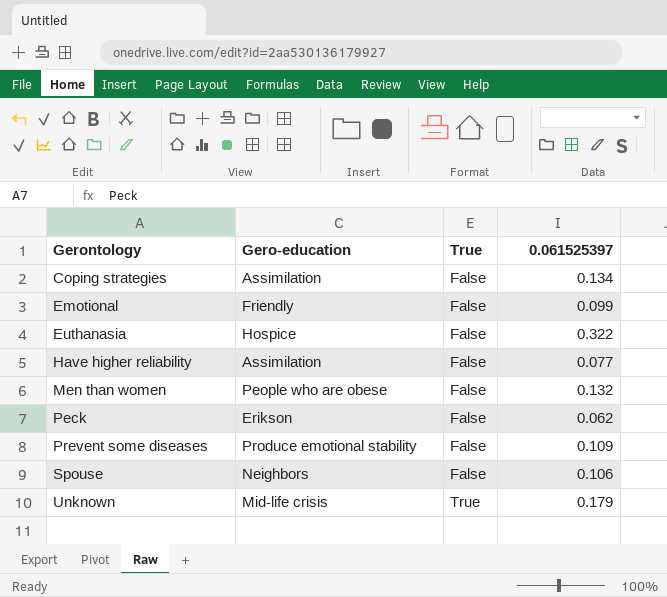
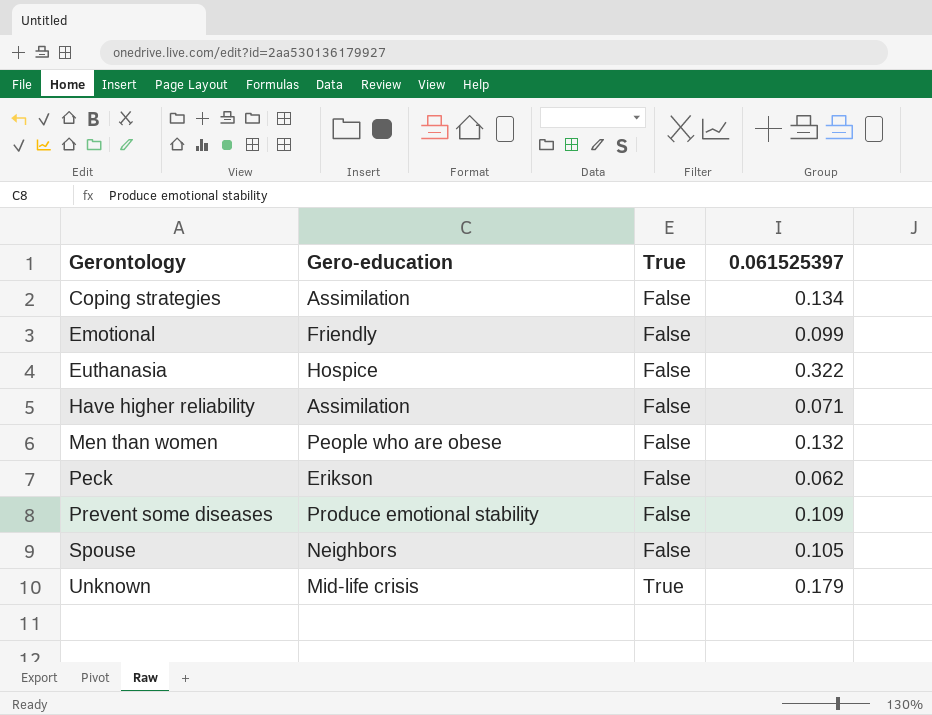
Have higher reliability | 0.061525397: 0.077 -> 0.071
Spouse | 0.061525397: 0.106 -> 0.105

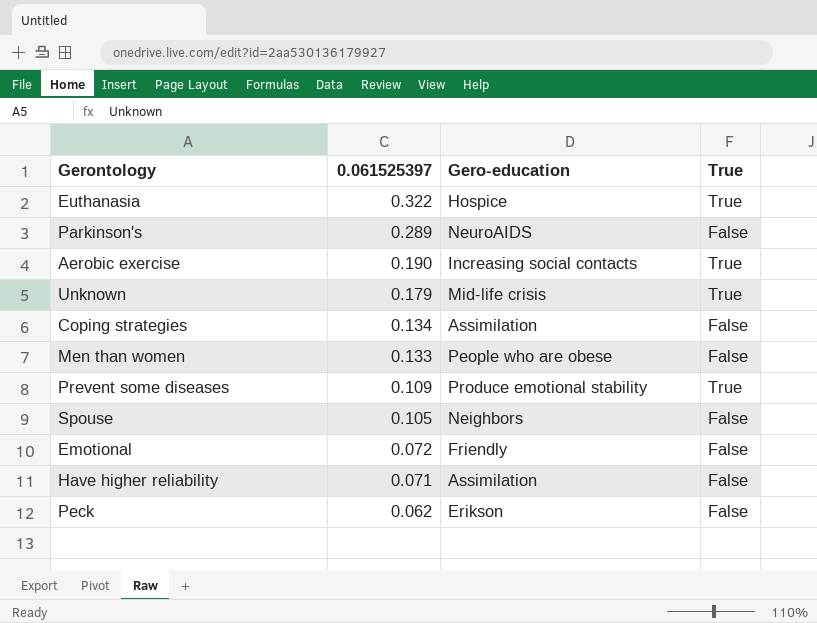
row order: Gerontology ascending -> 0.061525397 descending
column 0.061525397 | position: 4 -> 2
Euthanasia | True: False -> True
row Parkinson's: none -> 0.289 | NeuroAIDS | False
row Aerobic exercise: none -> 0.190 | Increasing social contacts | True
Men than women | 0.061525397: 0.132 -> 0.133
Prevent some diseases | True: False -> True
Emotional | 0.061525397: 0.099 -> 0.072

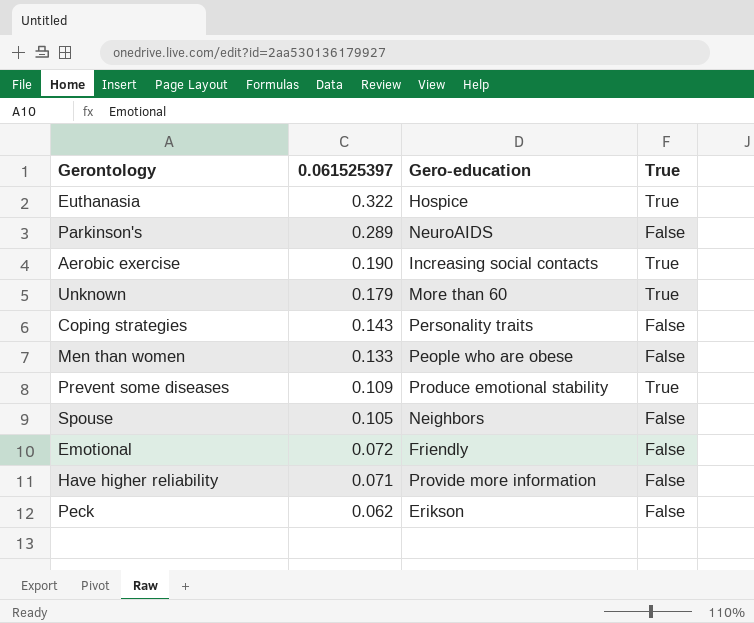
Unknown | Gero-education: Mid-life crisis -> More than 60
Coping strategies | 0.061525397: 0.134 -> 0.143
Coping strategies | Gero-education: Assimilation -> Personality traits
Have higher reliability | Gero-education: Assimilation -> Provide more information

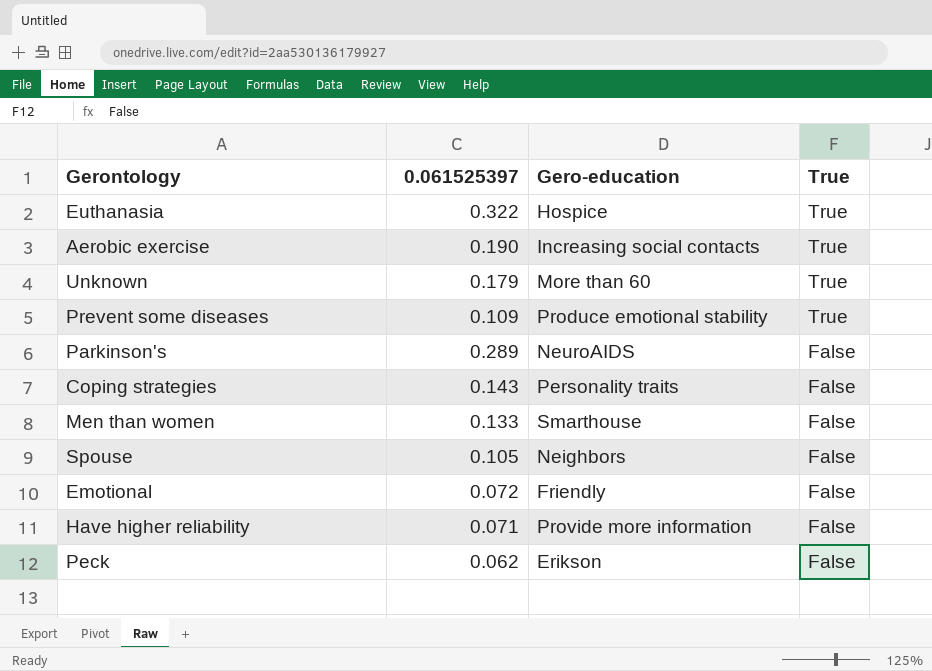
row order: 0.061525397 descending -> True descending
Men than women | Gero-education: People who are obese -> Smarthouse

